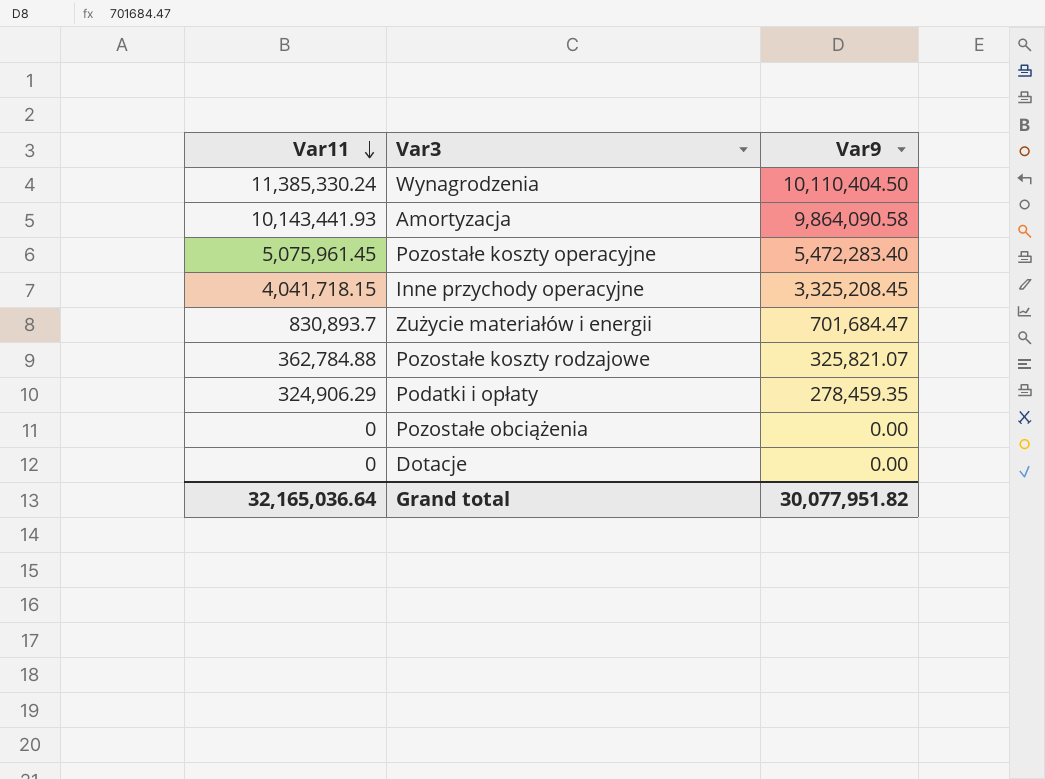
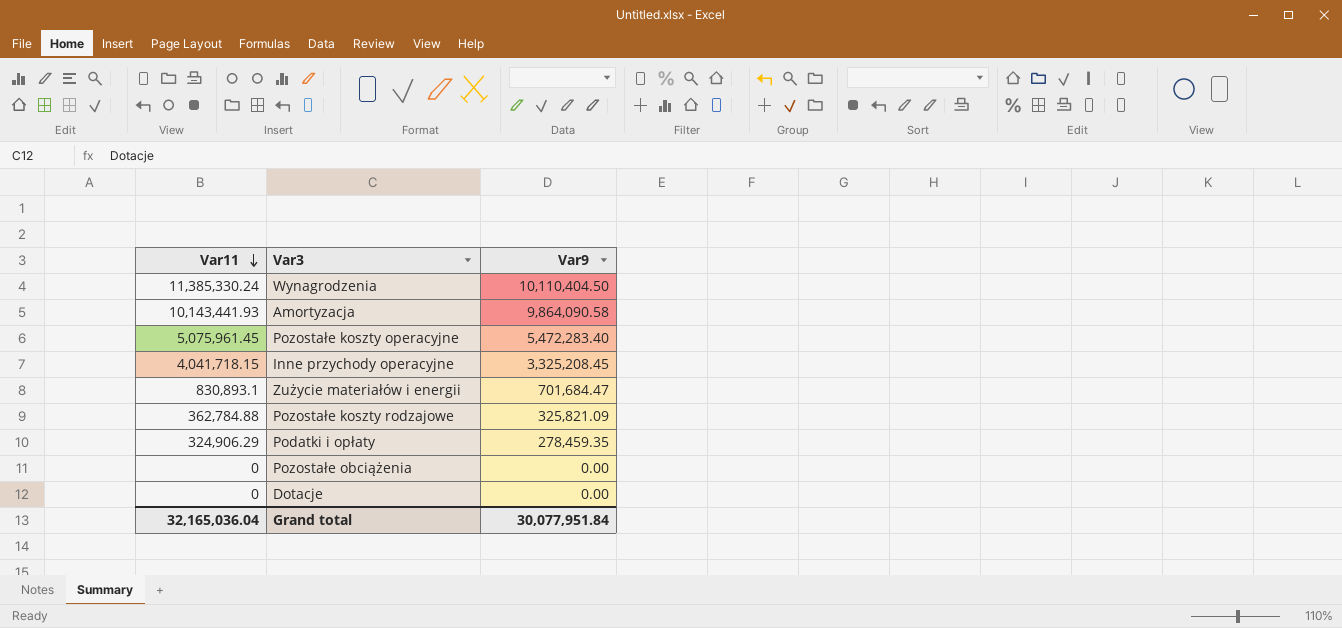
Zużycie materiałów i energii | Var11: 830,893.7 -> 830,893.1
Pozostałe koszty rodzajowe | Var9: 325,821.07 -> 325,821.09
Grand total | Var11: 32,165,036.64 -> 32,165,036.04
Grand total | Var9: 30,077,951.82 -> 30,077,951.84

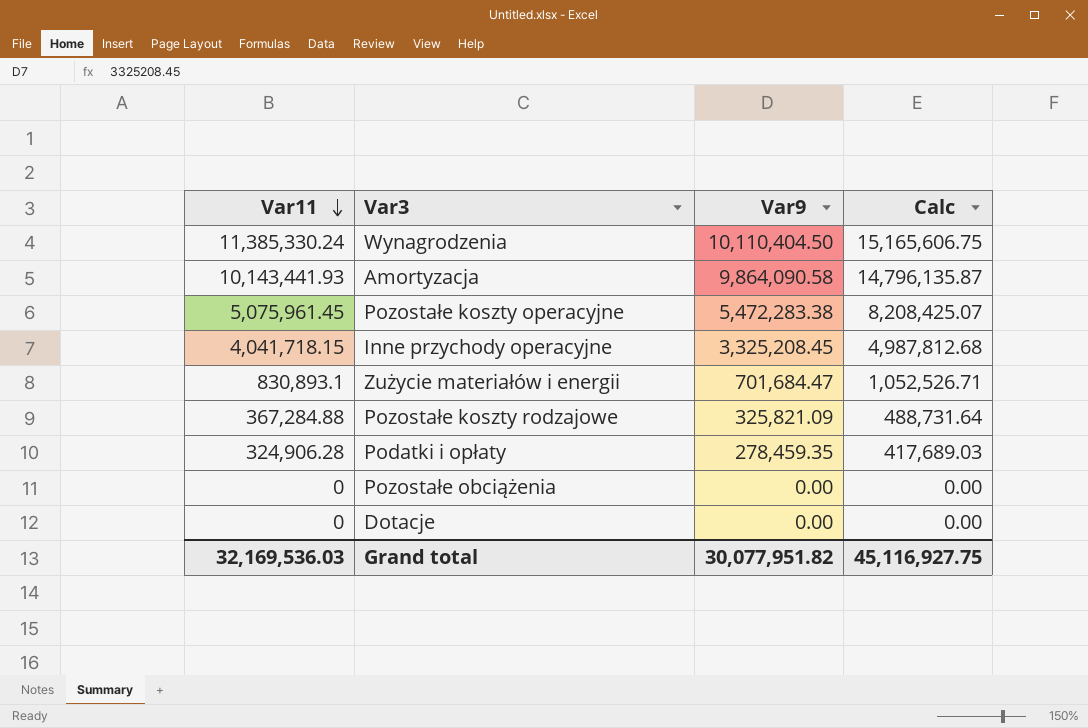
column Calc | formula: none -> [Var9] * 1.5
Pozostałe koszty operacyjne | Var9: 5,472,283.40 -> 5,472,283.38
Pozostałe koszty rodzajowe | Var11: 362,784.88 -> 367,284.88
Podatki i opłaty | Var11: 324,906.29 -> 324,906.28
Grand total | Var11: 32,165,036.04 -> 32,169,536.03
Grand total | Var9: 30,077,951.84 -> 30,077,951.82

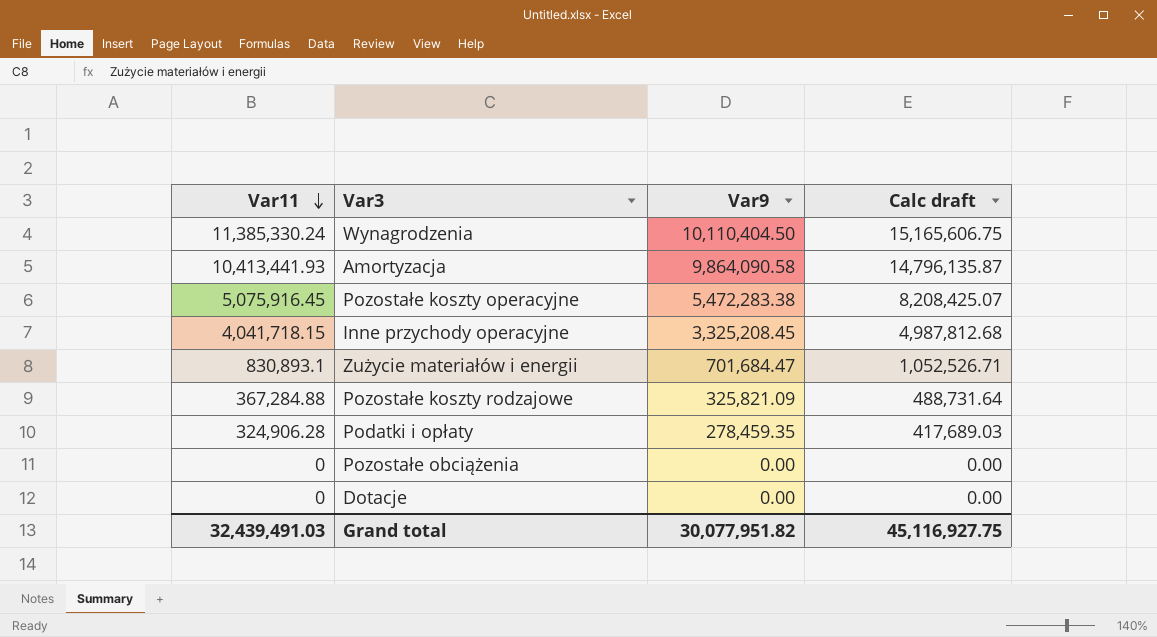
column name: Calc -> Calc draft
Amortyzacja | Var11: 10,143,441.93 -> 10,413,441.93
Pozostałe koszty operacyjne | Var11: 5,075,961.45 -> 5,075,916.45
Grand total | Var11: 32,169,536.03 -> 32,439,491.03

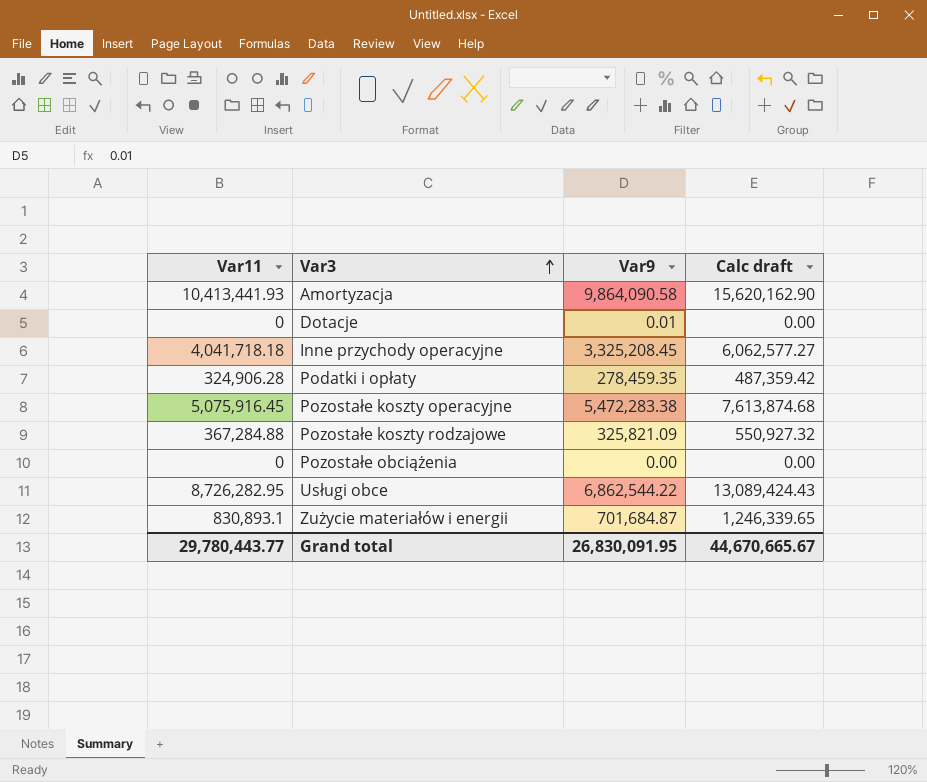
row order: Var11 descending -> Var3 ascending
column Calc draft | formula: [Var9] * 1.5 -> [Var11] * 1.5
row Wynagrodzenia: 11,385,330.24 | 10,110,404.50 | 15,165,606.75 -> none
Dotacje | Var9: 0.00 -> 0.01
Inne przychody operacyjne | Var11: 4,041,718.15 -> 4,041,718.18
row Usługi obce: none -> 8,726,282.95 | 6,862,544.22 | 13,089,424.43
Zużycie materiałów i energii | Var9: 701,684.47 -> 701,684.87
Grand total | Var11: 32,439,491.03 -> 29,780,443.77
Grand total | Var9: 30,077,951.82 -> 26,830,091.95
Grand total | Calc draft: 45,116,927.75 -> 44,670,665.67

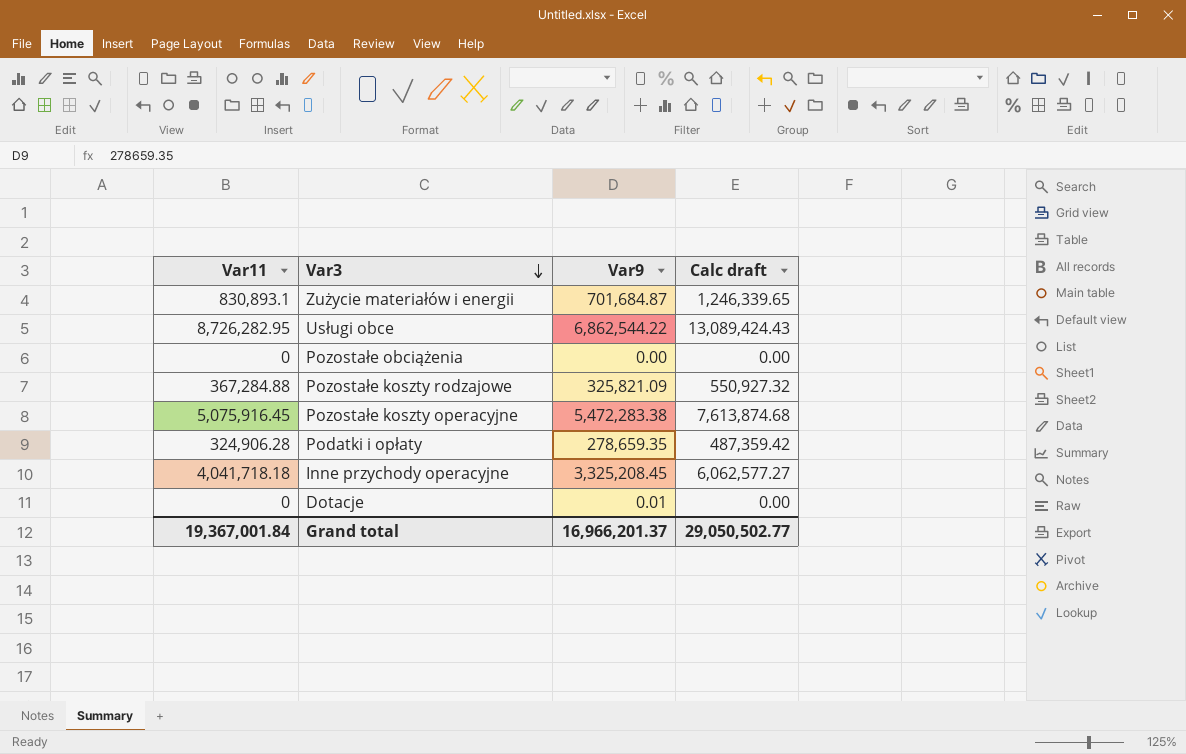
row order: Var3 ascending -> Var3 descending
row Amortyzacja: 10,413,441.93 | 9,864,090.58 | 15,620,162.90 -> none
Podatki i opłaty | Var9: 278,459.35 -> 278,659.35
Grand total | Var11: 29,780,443.77 -> 19,367,001.84
Grand total | Var9: 26,830,091.95 -> 16,966,201.37
Grand total | Calc draft: 44,670,665.67 -> 29,050,502.77

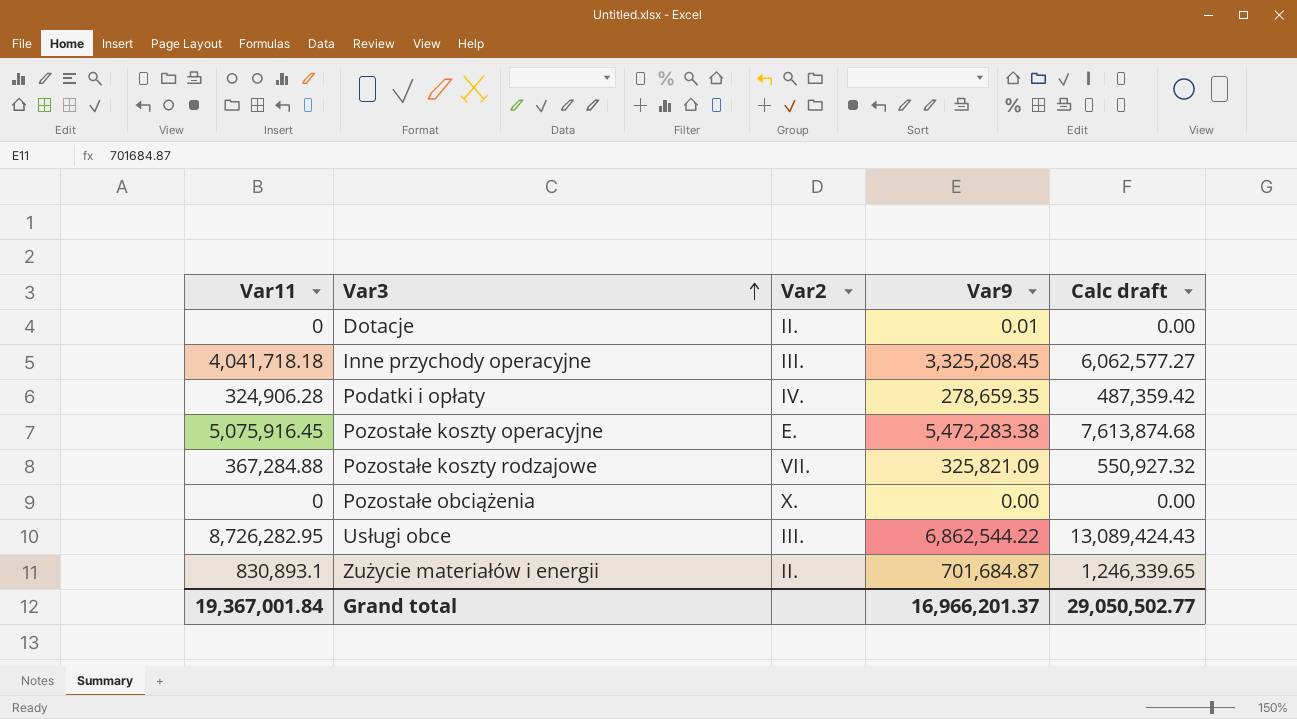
row order: Var3 descending -> Var3 ascending
column Var2 | position: none -> 3

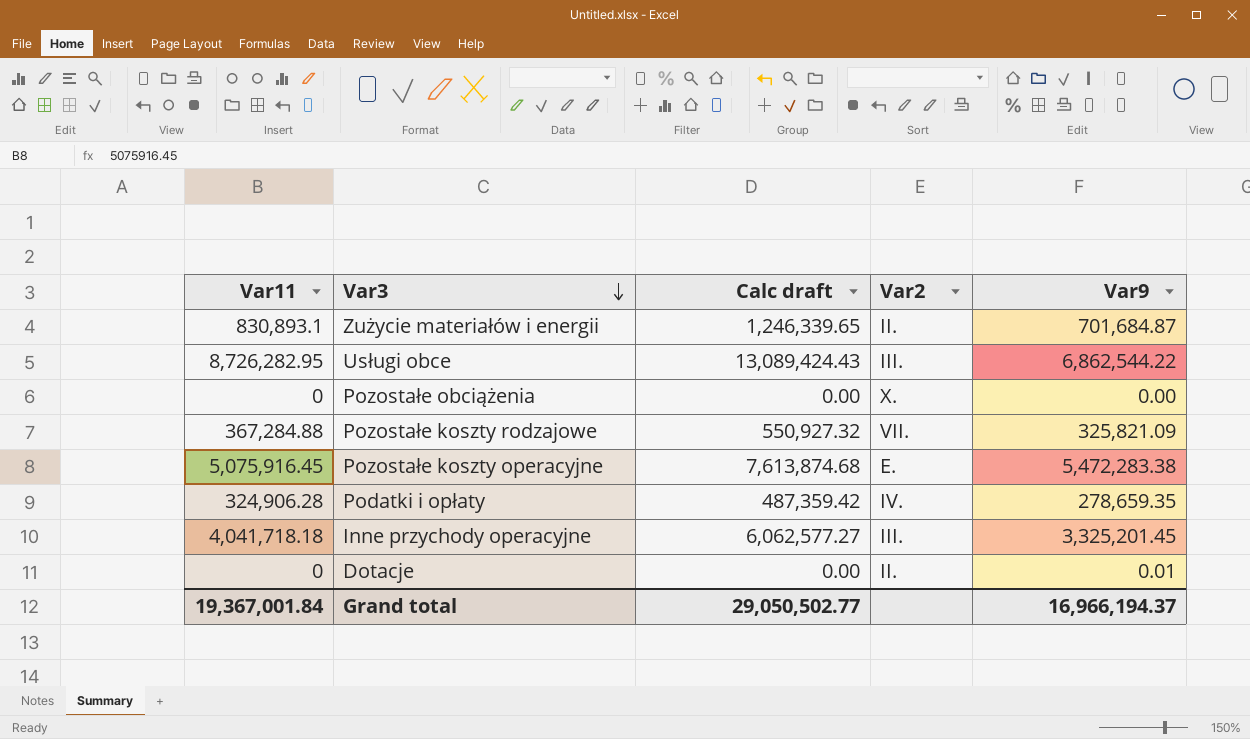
row order: Var3 ascending -> Var3 descending
column Calc draft | position: 5 -> 3
Inne przychody operacyjne | Var9: 3,325,208.45 -> 3,325,201.45
Grand total | Var9: 16,966,201.37 -> 16,966,194.37

